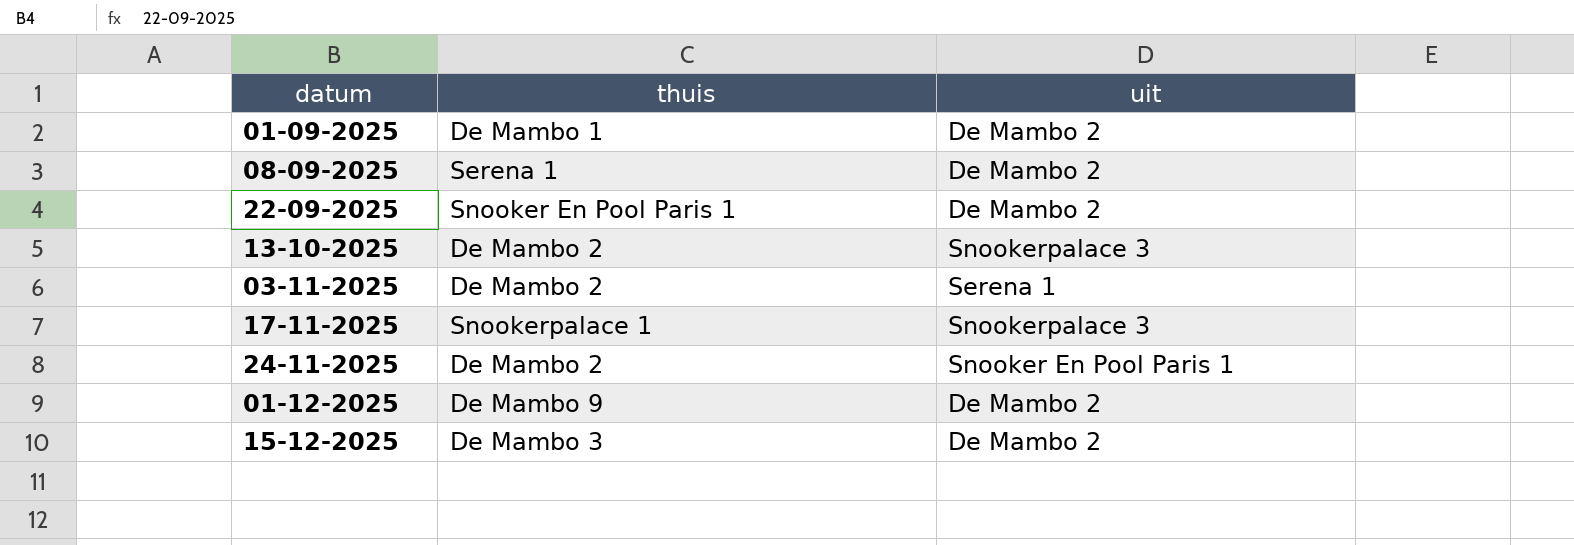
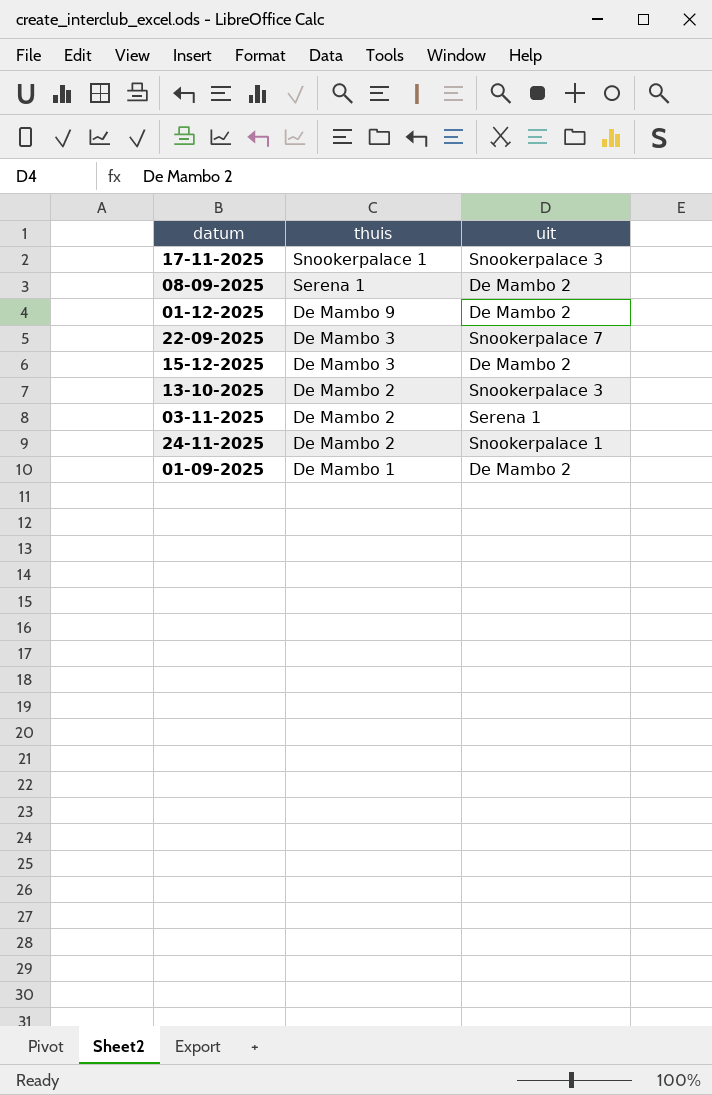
row order: datum ascending -> thuis descending
22-09-2025 | thuis: Snooker En Pool Paris 1 -> De Mambo 3
22-09-2025 | uit: De Mambo 2 -> Snookerpalace 7
24-11-2025 | uit: Snooker En Pool Paris 1 -> Snookerpalace 1

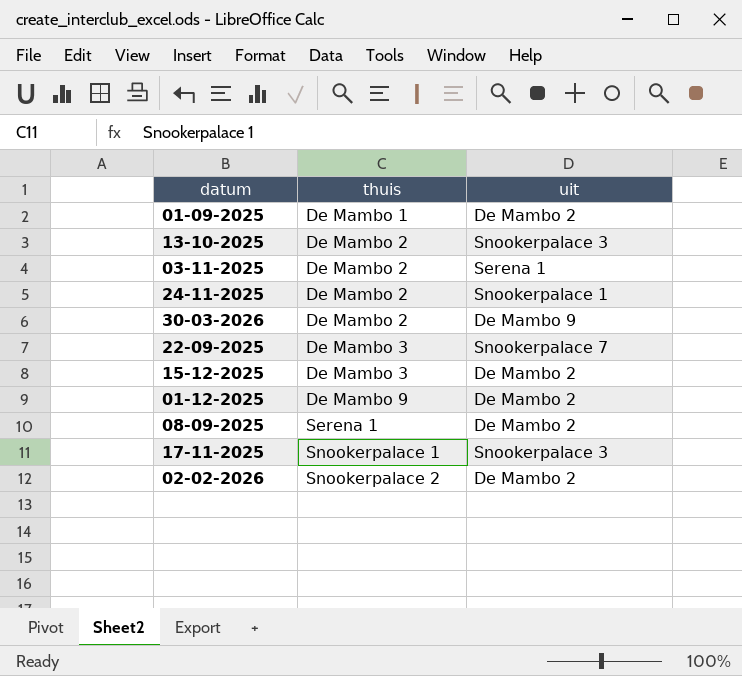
row order: thuis descending -> thuis ascending
row 30-03-2026: none -> De Mambo 2 | De Mambo 9
row 02-02-2026: none -> Snookerpalace 2 | De Mambo 2

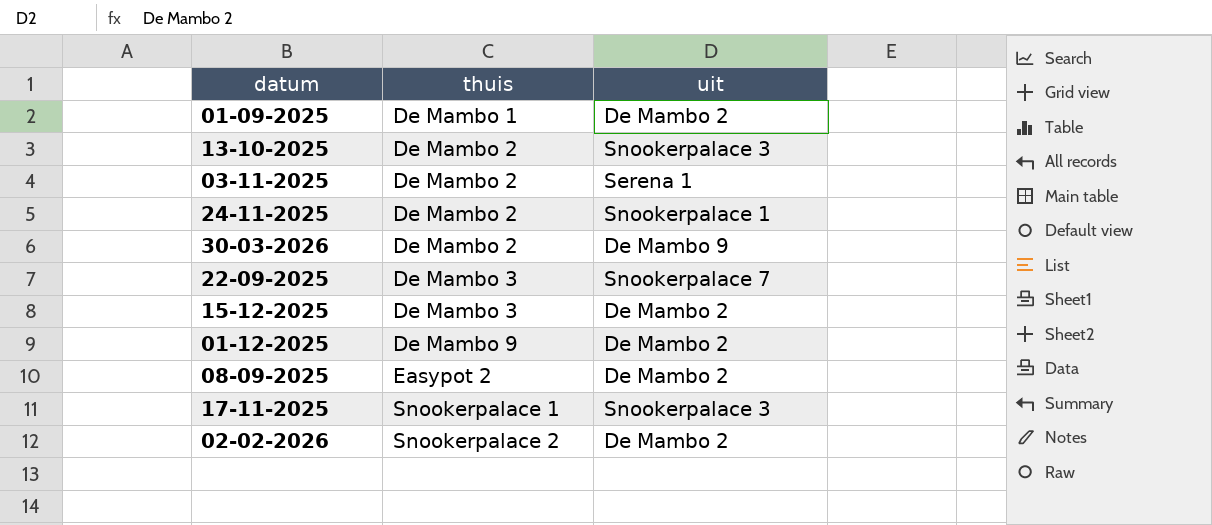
08-09-2025 | thuis: Serena 1 -> Easypot 2

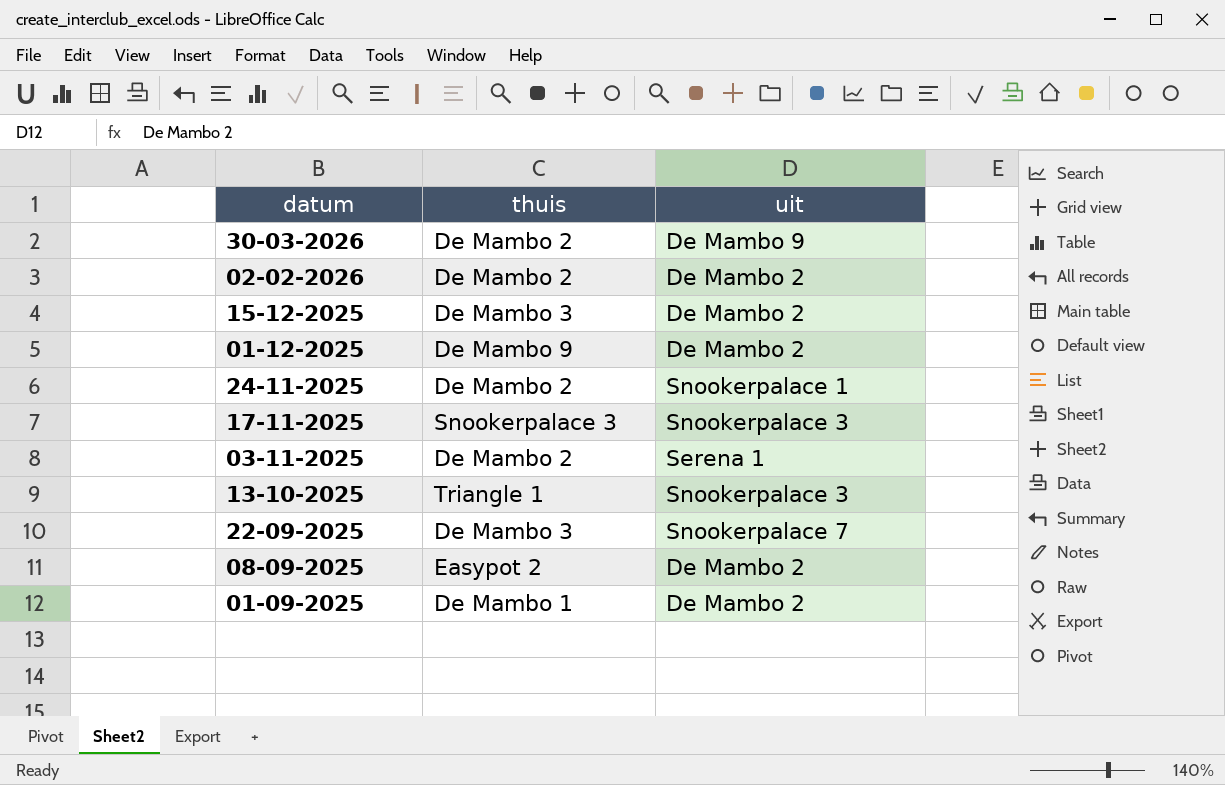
row order: thuis ascending -> datum descending
02-02-2026 | thuis: Snookerpalace 2 -> De Mambo 2
17-11-2025 | thuis: Snookerpalace 1 -> Snookerpalace 3
13-10-2025 | thuis: De Mambo 2 -> Triangle 1

